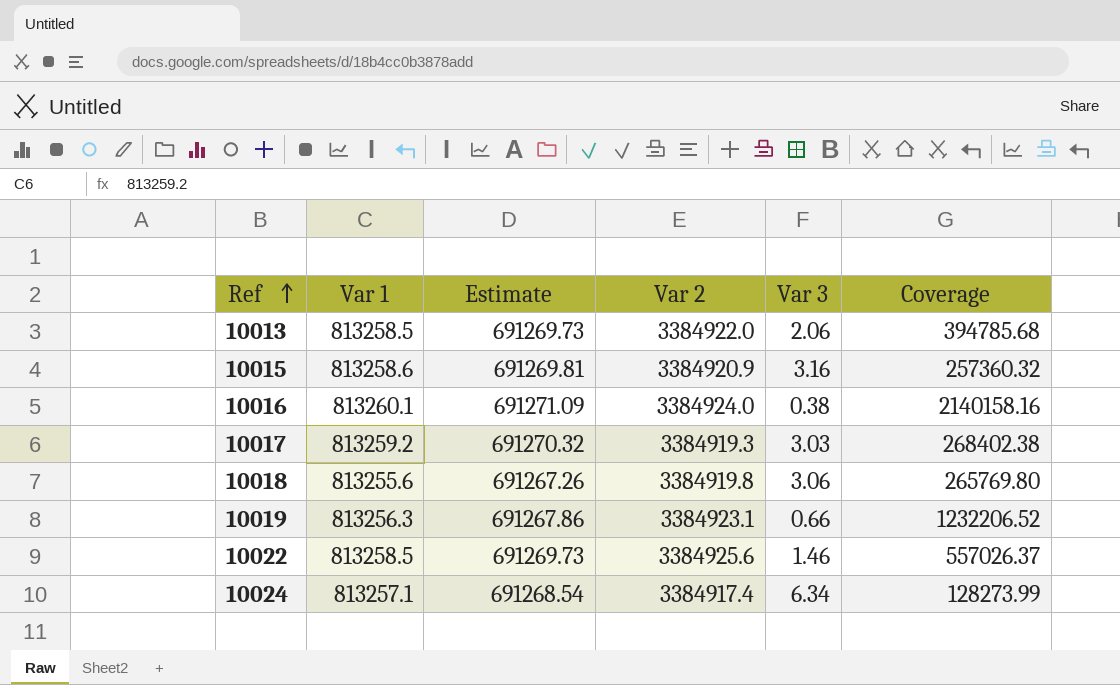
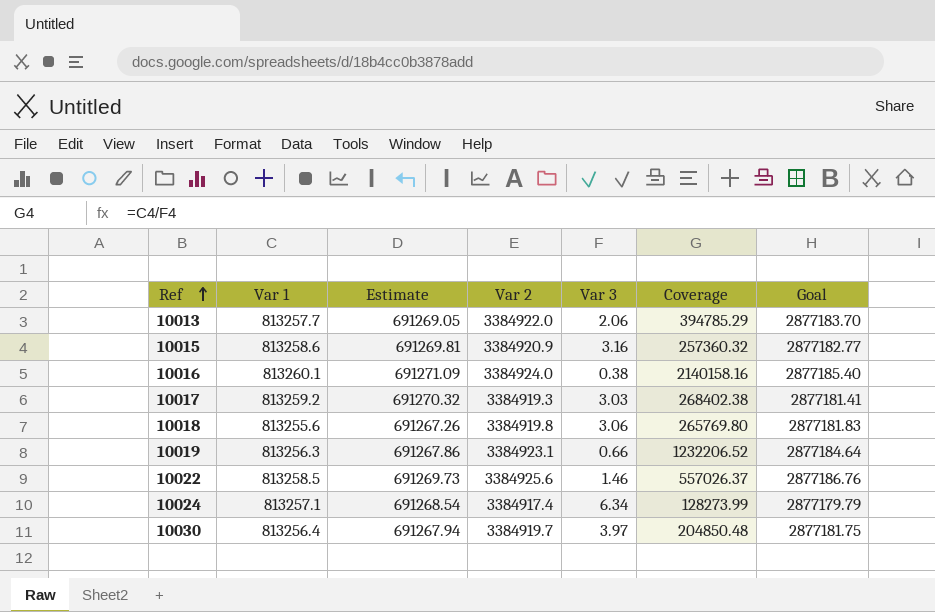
column Goal | formula: none -> [Var 2] * 0.85
10013 | Var 1: 813258.5 -> 813257.7
10013 | Estimate: 691269.73 -> 691269.05
10013 | Coverage: 394785.68 -> 394785.29
row 10030: none -> 813256.4 | 691267.94 | 3384919.7 | 3.97 | 204850.48 | 2877181.75

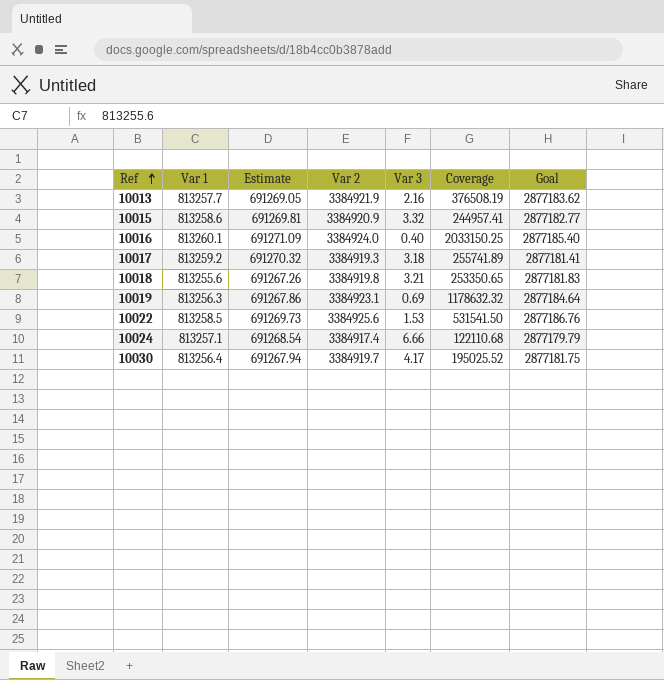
10013 | Var 2: 3384922.0 -> 3384921.9
10013 | Var 3: 2.06 -> 2.16
10013 | Coverage: 394785.29 -> 376508.19
10013 | Goal: 2877183.70 -> 2877183.62
10015 | Var 3: 3.16 -> 3.32
10015 | Coverage: 257360.32 -> 244957.41
10016 | Var 3: 0.38 -> 0.40
10016 | Coverage: 2140158.16 -> 2033150.25
10017 | Var 3: 3.03 -> 3.18
10017 | Coverage: 268402.38 -> 255741.89
10018 | Var 3: 3.06 -> 3.21
10018 | Coverage: 265769.80 -> 253350.65
10019 | Var 3: 0.66 -> 0.69
10019 | Coverage: 1232206.52 -> 1178632.32
10022 | Var 3: 1.46 -> 1.53
10022 | Coverage: 557026.37 -> 531541.50
10024 | Var 3: 6.34 -> 6.66
10024 | Coverage: 128273.99 -> 122110.68
10030 | Var 3: 3.97 -> 4.17
10030 | Coverage: 204850.48 -> 195025.52

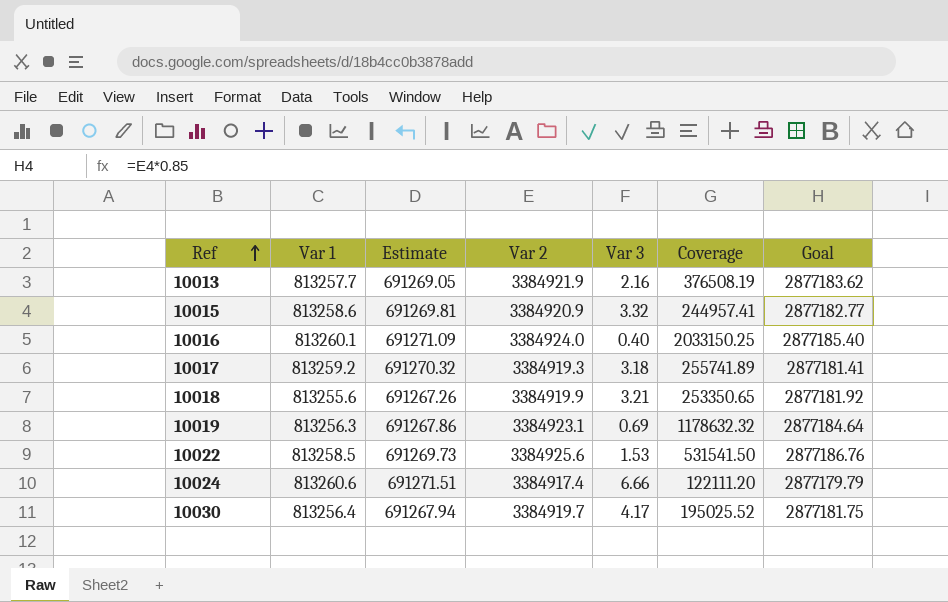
10018 | Var 2: 3384919.8 -> 3384919.9
10018 | Goal: 2877181.83 -> 2877181.92
10024 | Var 1: 813257.1 -> 813260.6
10024 | Estimate: 691268.54 -> 691271.51
10024 | Coverage: 122110.68 -> 122111.20

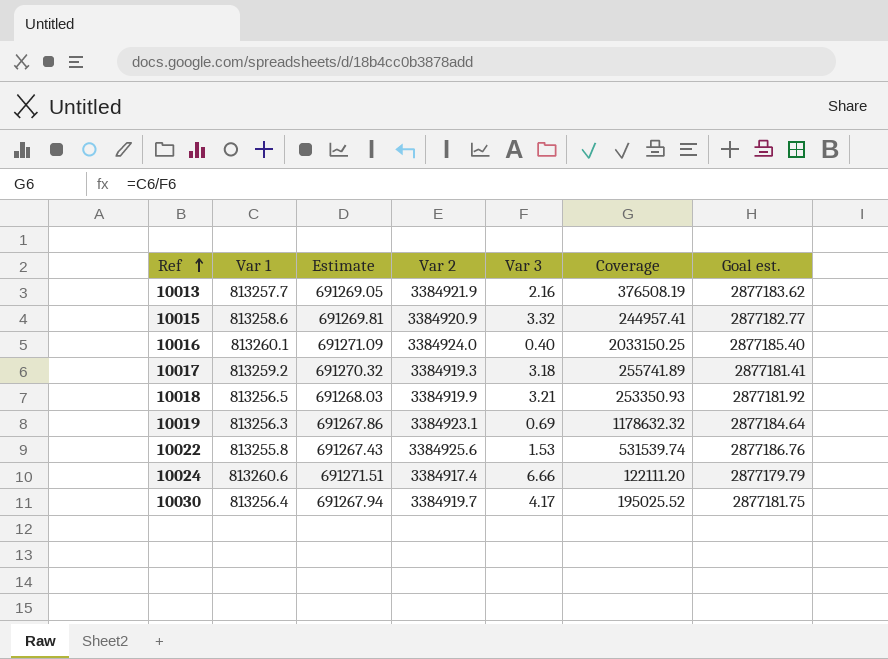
column name: Goal -> Goal est.
10018 | Var 1: 813255.6 -> 813256.5
10018 | Estimate: 691267.26 -> 691268.03
10018 | Coverage: 253350.65 -> 253350.93
10022 | Var 1: 813258.5 -> 813255.8
10022 | Estimate: 691269.73 -> 691267.43
10022 | Coverage: 531541.50 -> 531539.74

